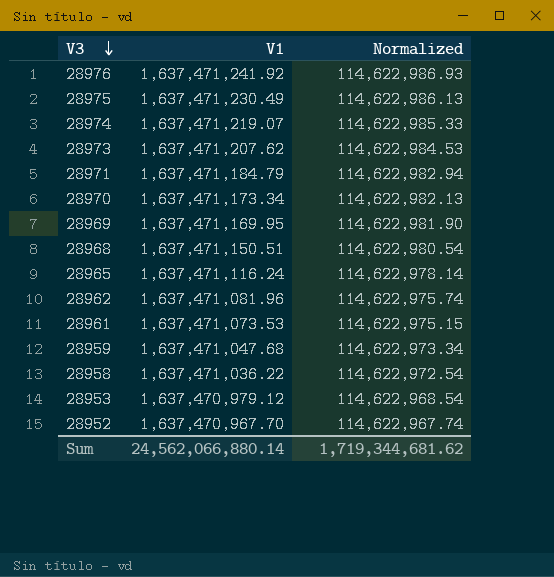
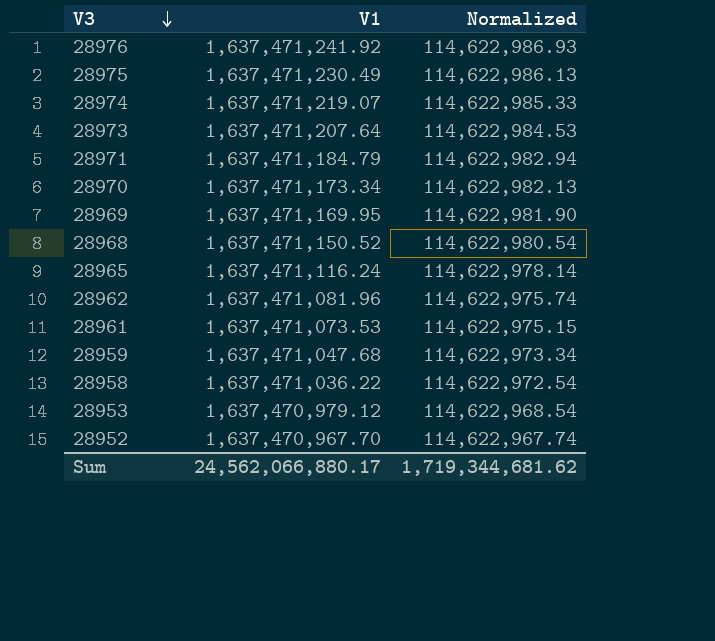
28973 | V1: 1,637,471,207.62 -> 1,637,471,207.64
28968 | V1: 1,637,471,150.51 -> 1,637,471,150.52
Sum | V1: 24,562,066,880.14 -> 24,562,066,880.17

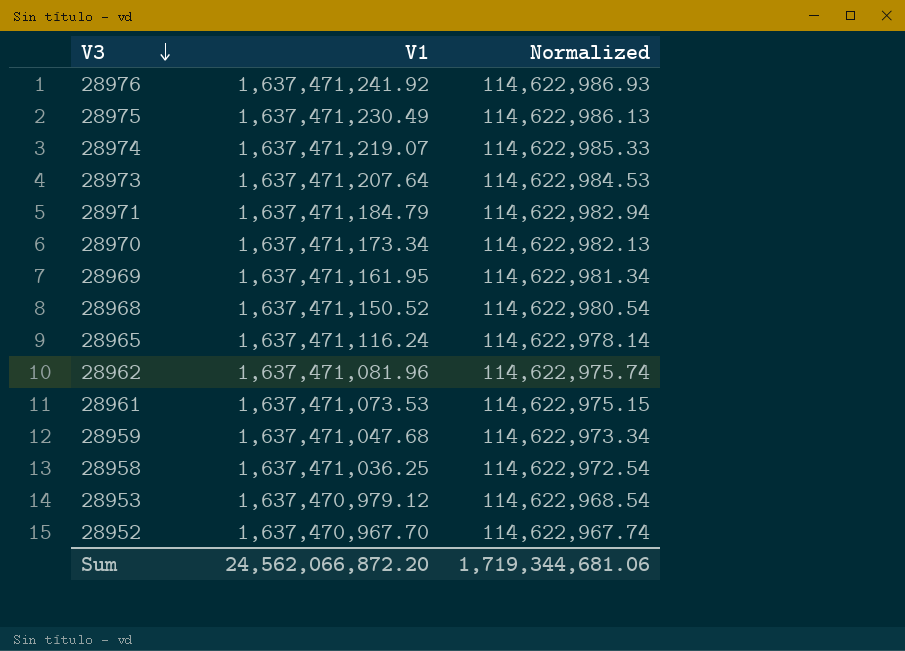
28969 | V1: 1,637,471,169.95 -> 1,637,471,161.95
28969 | Normalized: 114,622,981.90 -> 114,622,981.34
28958 | V1: 1,637,471,036.22 -> 1,637,471,036.25
Sum | V1: 24,562,066,880.17 -> 24,562,066,872.20
Sum | Normalized: 1,719,344,681.62 -> 1,719,344,681.06

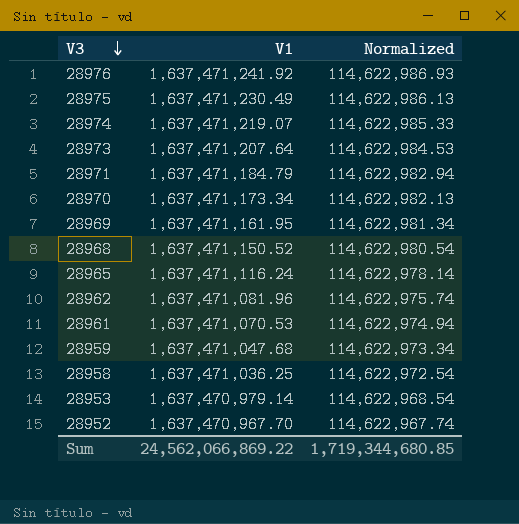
28961 | V1: 1,637,471,073.53 -> 1,637,471,070.53
28961 | Normalized: 114,622,975.15 -> 114,622,974.94
28953 | V1: 1,637,470,979.12 -> 1,637,470,979.14
Sum | V1: 24,562,066,872.20 -> 24,562,066,869.22
Sum | Normalized: 1,719,344,681.06 -> 1,719,344,680.85

